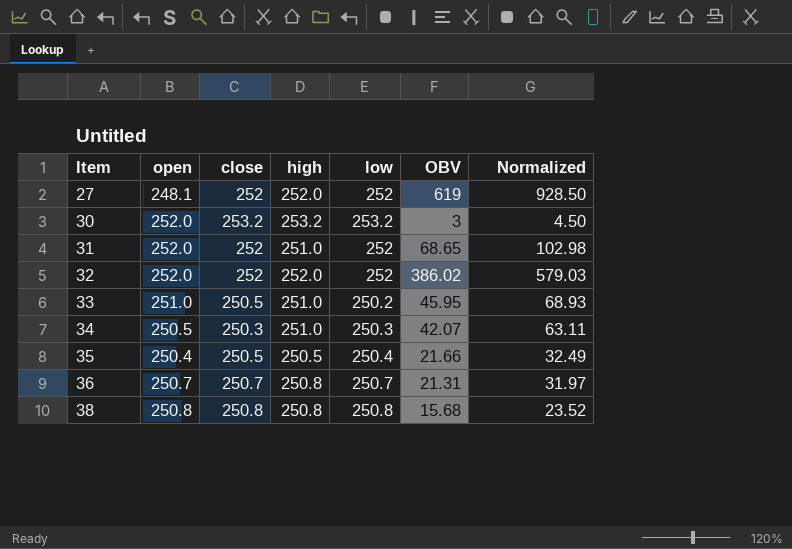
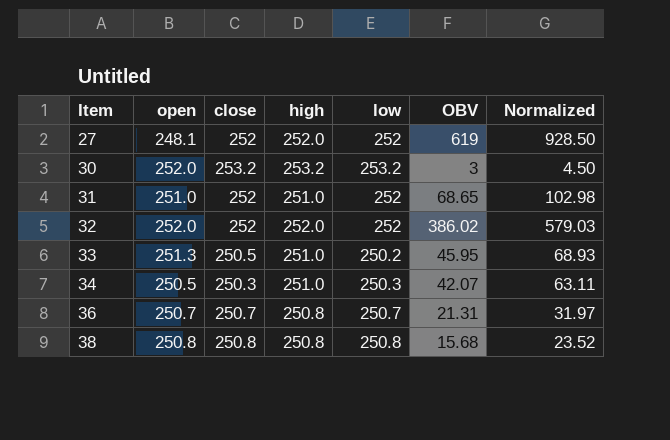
row 35: 250.4 | 250.5 | 250.5 | 250.4 | 21.66 | 32.49 -> none
31 | open: 252.0 -> 251.0
33 | open: 251.0 -> 251.3

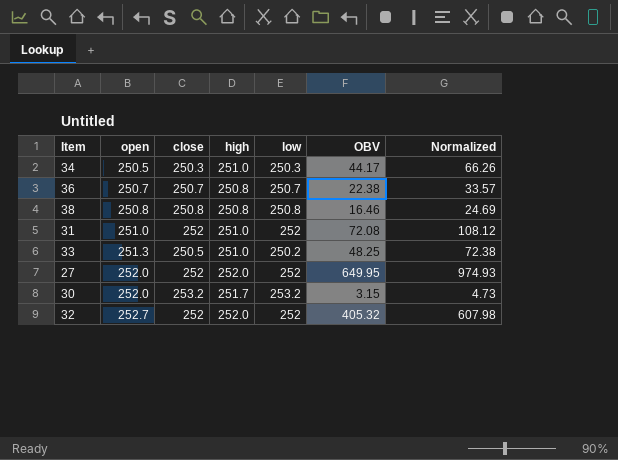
row order: Item ascending -> open ascending
34 | OBV: 42.07 -> 44.17
34 | Normalized: 63.11 -> 66.26
36 | OBV: 21.31 -> 22.38
36 | Normalized: 31.97 -> 33.57
38 | OBV: 15.68 -> 16.46
38 | Normalized: 23.52 -> 24.69
31 | OBV: 68.65 -> 72.08
31 | Normalized: 102.98 -> 108.12
33 | OBV: 45.95 -> 48.25
33 | Normalized: 68.93 -> 72.38
27 | open: 248.1 -> 252.0
27 | OBV: 619 -> 649.95
27 | Normalized: 928.50 -> 974.93
30 | high: 253.2 -> 251.7
30 | OBV: 3 -> 3.15
30 | Normalized: 4.50 -> 4.73
32 | open: 252.0 -> 252.7
32 | OBV: 386.02 -> 405.32
32 | Normalized: 579.03 -> 607.98

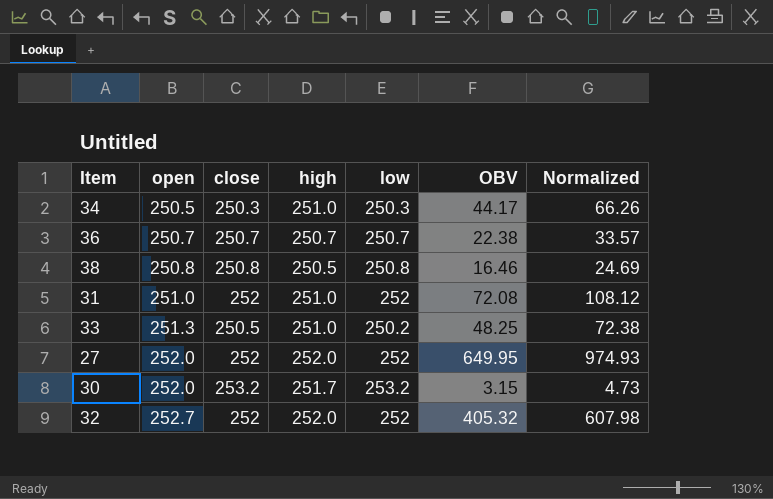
36 | high: 250.8 -> 250.7
38 | high: 250.8 -> 250.5

